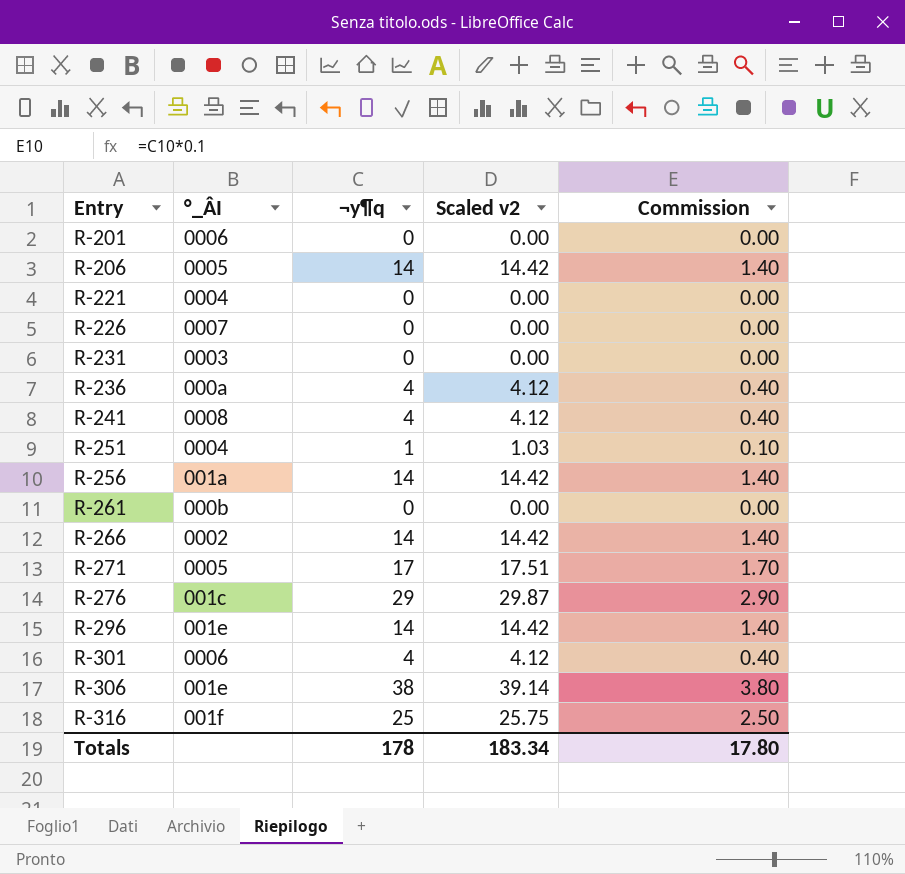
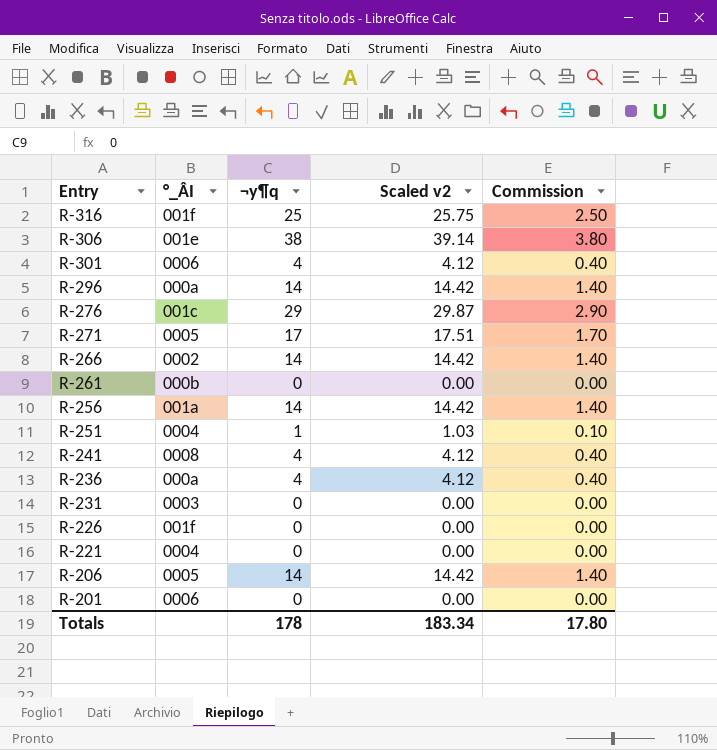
row order: Entry ascending -> Entry descending
R-296 | °_ÂI: 001e -> 000a
R-226 | °_ÂI: 0007 -> 001f

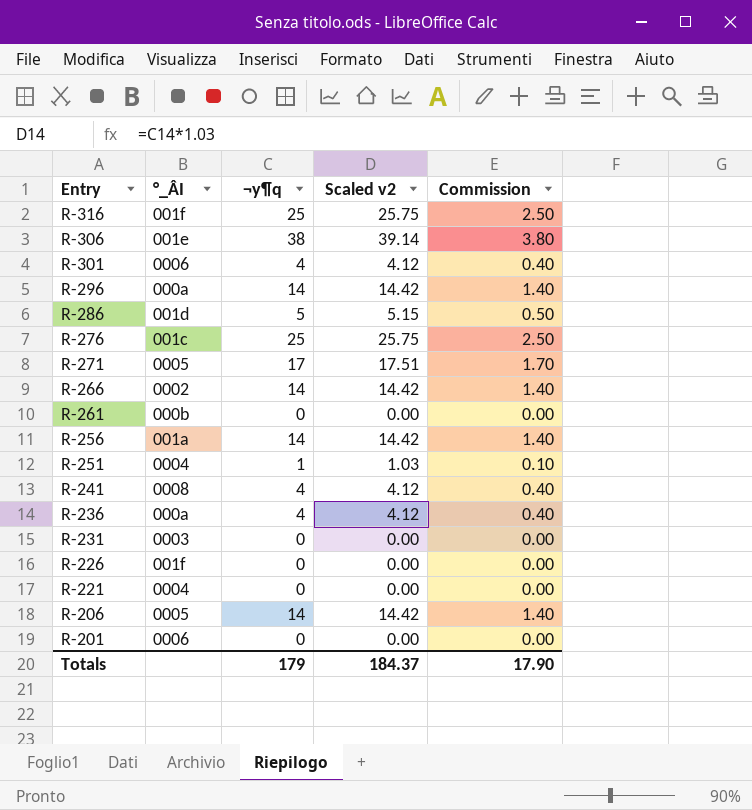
row R-286: none -> 001d | 5 | 5.15 | 0.50
R-276 | ¬y¶q: 29 -> 25
R-276 | Scaled v2: 29.87 -> 25.75
R-276 | Commission: 2.90 -> 2.50
Totals | ¬y¶q: 178 -> 179
Totals | Scaled v2: 183.34 -> 184.37
Totals | Commission: 17.80 -> 17.90

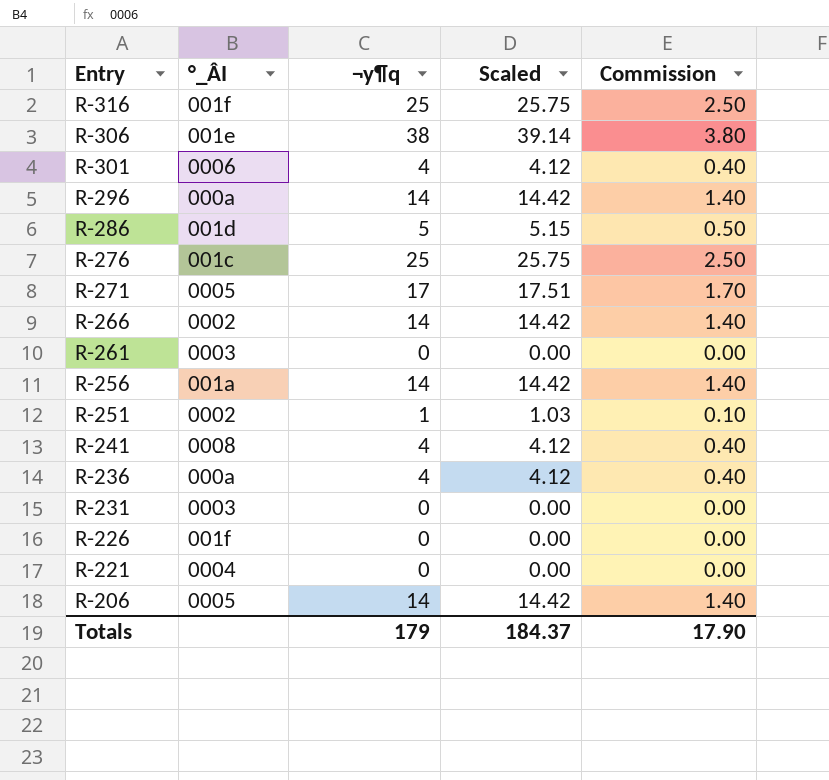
column name: Scaled v2 -> Scaled
row R-201: 0006 | 0 | 0.00 | 0.00 -> none
R-261 | °_ÂI: 000b -> 0003
R-251 | °_ÂI: 0004 -> 0002

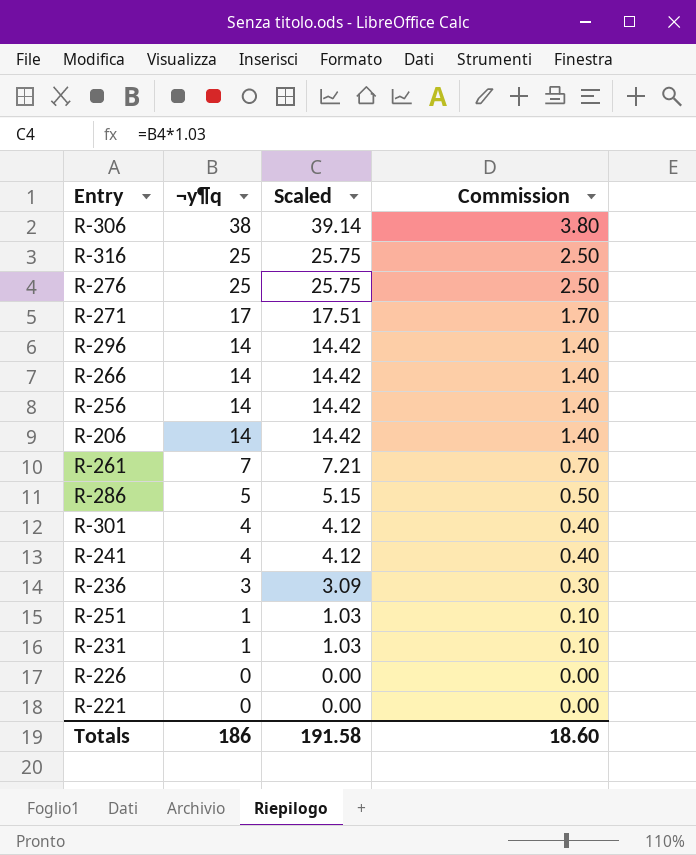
row order: Entry descending -> ¬y¶q descending
column °_ÂI | position: 2 -> none
R-261 | ¬y¶q: 0 -> 7
R-261 | Scaled: 0.00 -> 7.21
R-261 | Commission: 0.00 -> 0.70
R-236 | ¬y¶q: 4 -> 3
R-236 | Scaled: 4.12 -> 3.09
R-236 | Commission: 0.40 -> 0.30
R-231 | ¬y¶q: 0 -> 1
R-231 | Scaled: 0.00 -> 1.03
R-231 | Commission: 0.00 -> 0.10
Totals | ¬y¶q: 179 -> 186
Totals | Scaled: 184.37 -> 191.58
Totals | Commission: 17.90 -> 18.60

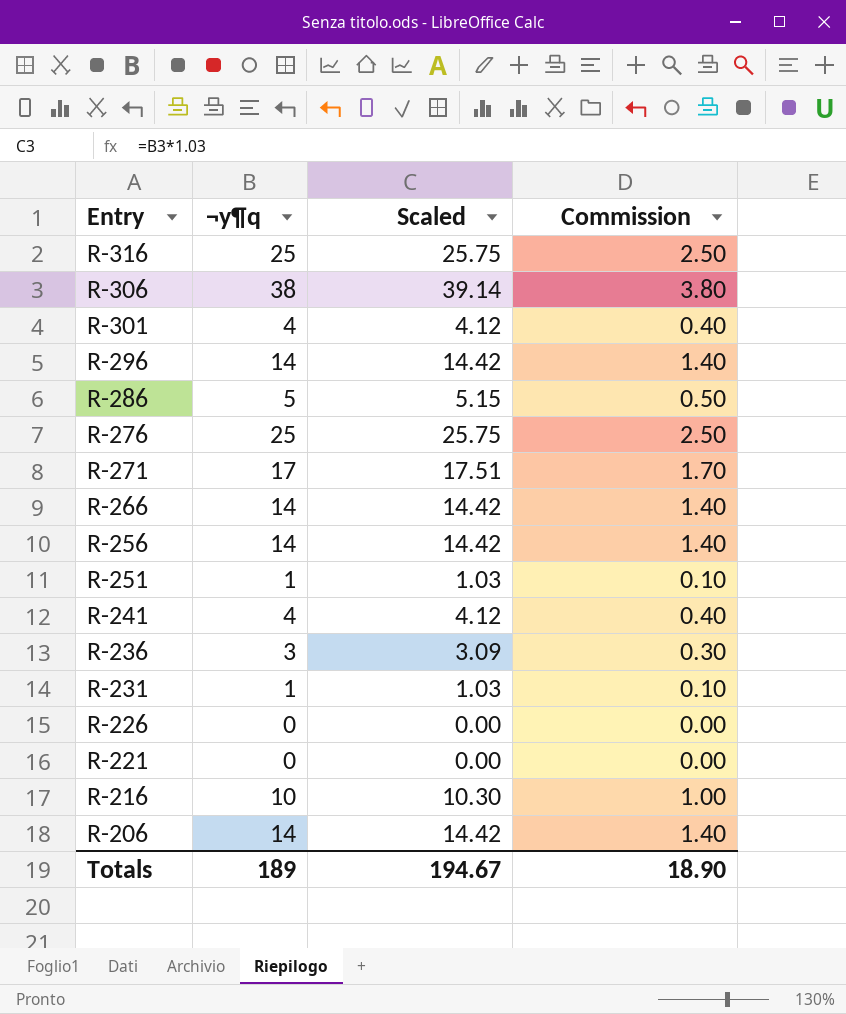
row order: ¬y¶q descending -> Entry descending
row R-261: 7 | 7.21 | 0.70 -> none
row R-216: none -> 10 | 10.30 | 1.00
Totals | ¬y¶q: 186 -> 189
Totals | Scaled: 191.58 -> 194.67
Totals | Commission: 18.60 -> 18.90

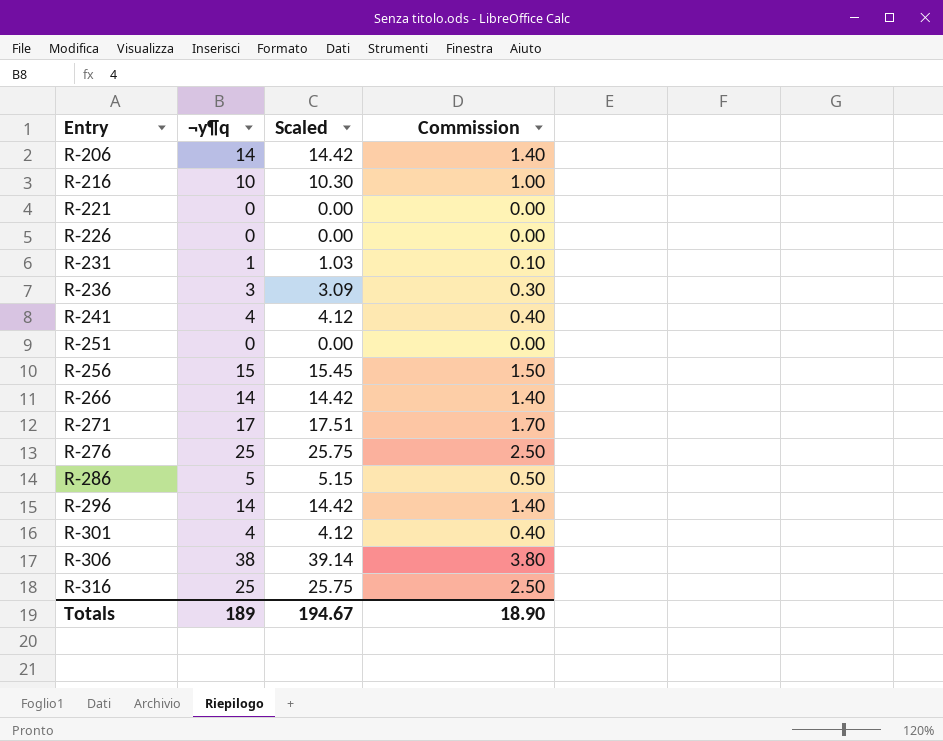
row order: Entry descending -> Entry ascending
R-251 | ¬y¶q: 1 -> 0
R-251 | Scaled: 1.03 -> 0.00
R-251 | Commission: 0.10 -> 0.00
R-256 | ¬y¶q: 14 -> 15
R-256 | Scaled: 14.42 -> 15.45
R-256 | Commission: 1.40 -> 1.50

